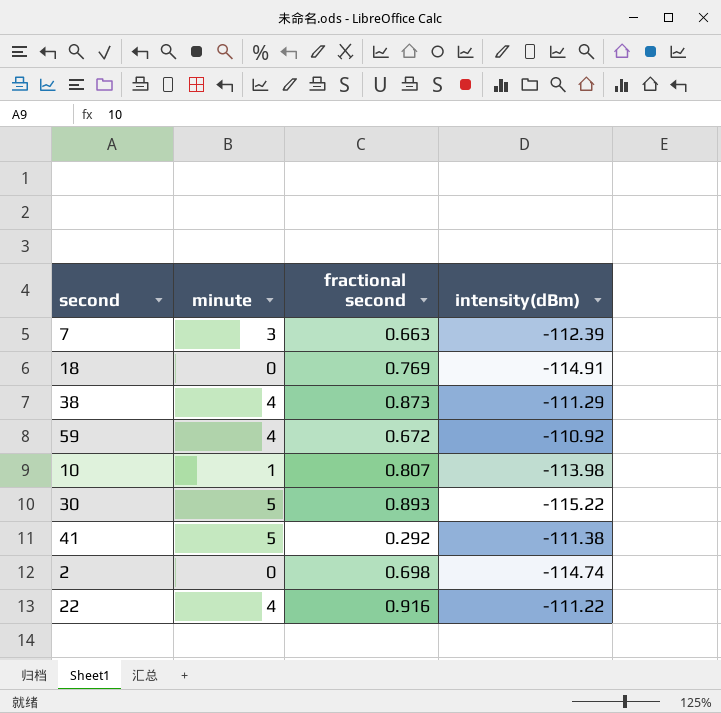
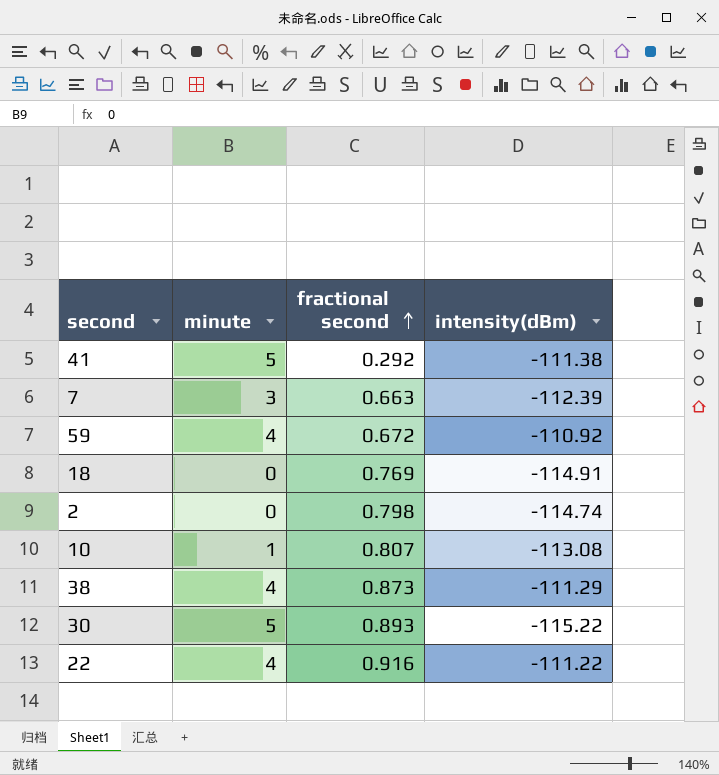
row order: none -> fractional second ascending
2 | fractional second: 0.698 -> 0.798
10 | intensity(dBm): -113.98 -> -113.08

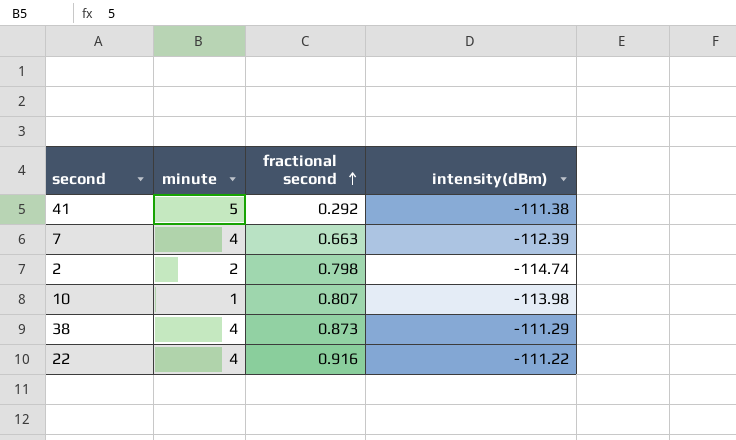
row 59: 4 | 0.672 | -110.92 -> none
row 18: 0 | 0.769 | -114.91 -> none
row 30: 5 | 0.893 | -115.22 -> none
7 | minute: 3 -> 4
2 | minute: 0 -> 2
10 | intensity(dBm): -113.08 -> -113.98

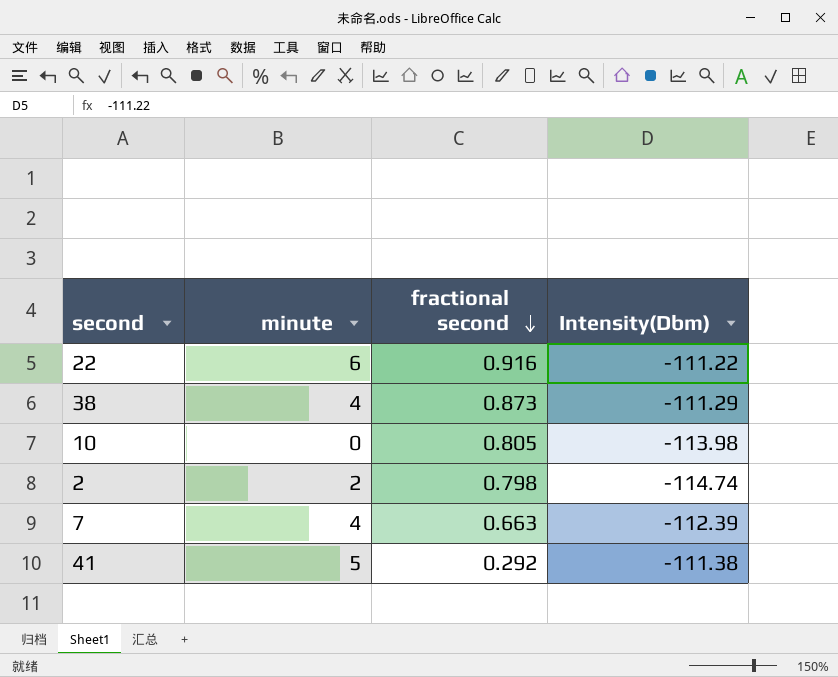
row order: fractional second ascending -> fractional second descending
column name: intensity(dBm) -> Intensity(Dbm)
22 | minute: 4 -> 6
10 | minute: 1 -> 0
10 | fractional second: 0.807 -> 0.805

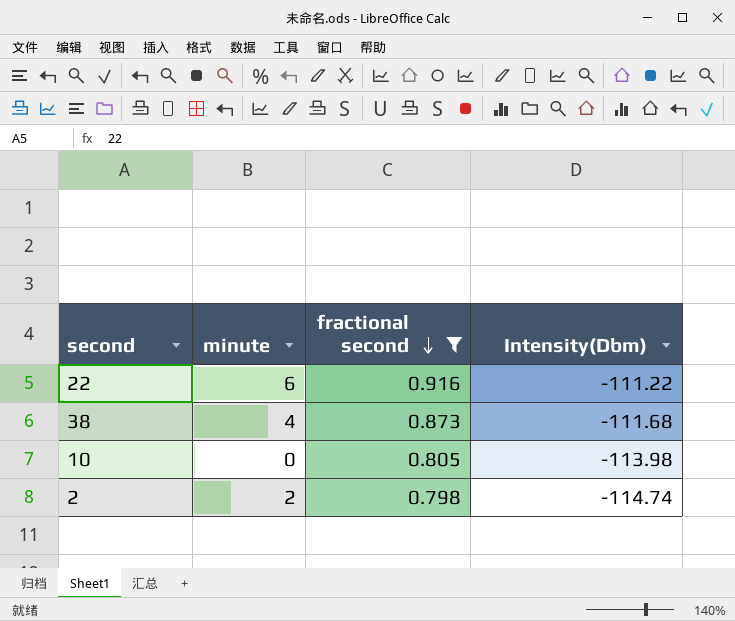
filter: none -> fractional second >= 0.798
38 | Intensity(Dbm): -111.29 -> -111.68

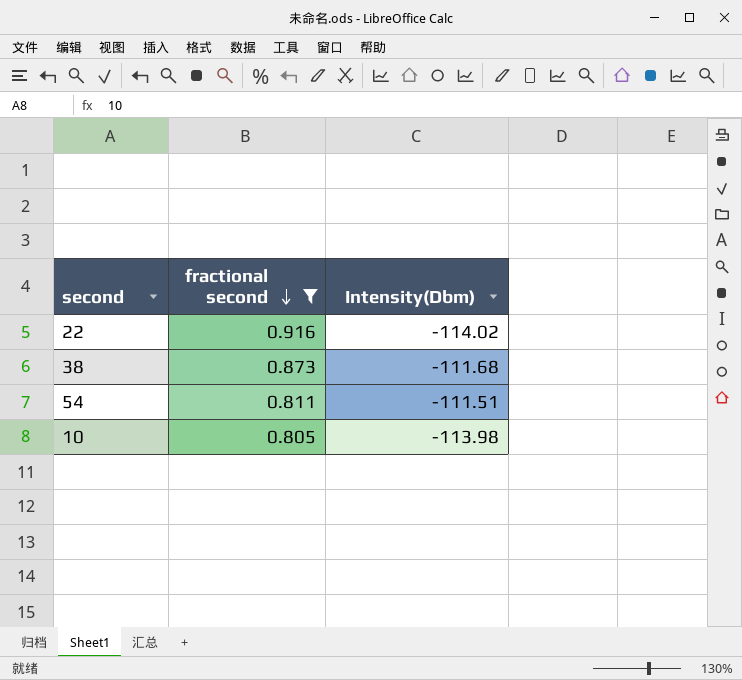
column minute | position: 2 -> none
row 2: 2 | 0.798 | -114.74 -> none
22 | Intensity(Dbm): -111.22 -> -114.02
row 54: none -> 0.811 | -111.51

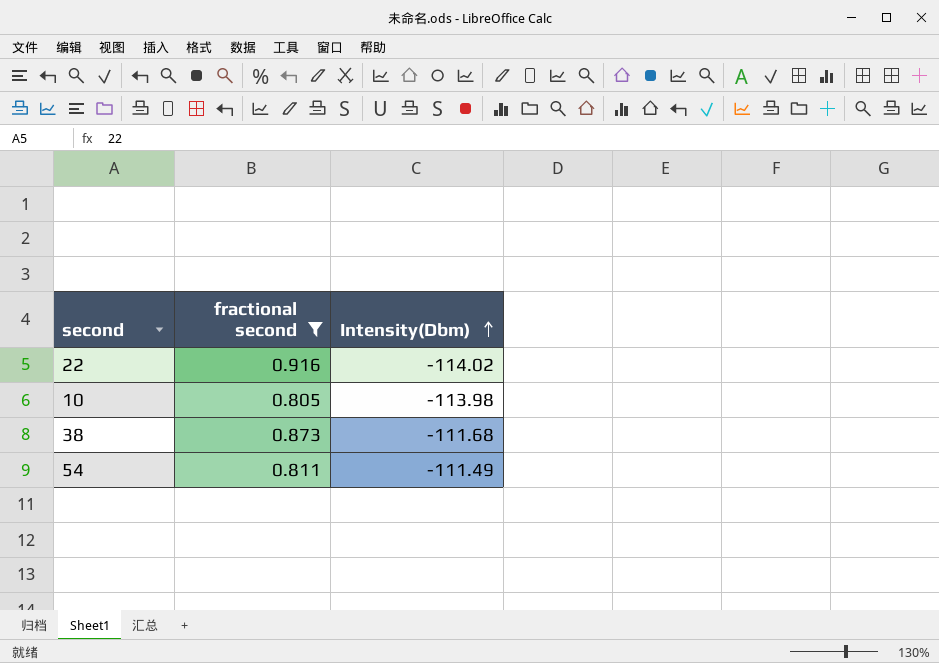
row order: fractional second descending -> Intensity(Dbm) ascending
54 | Intensity(Dbm): -111.51 -> -111.49

